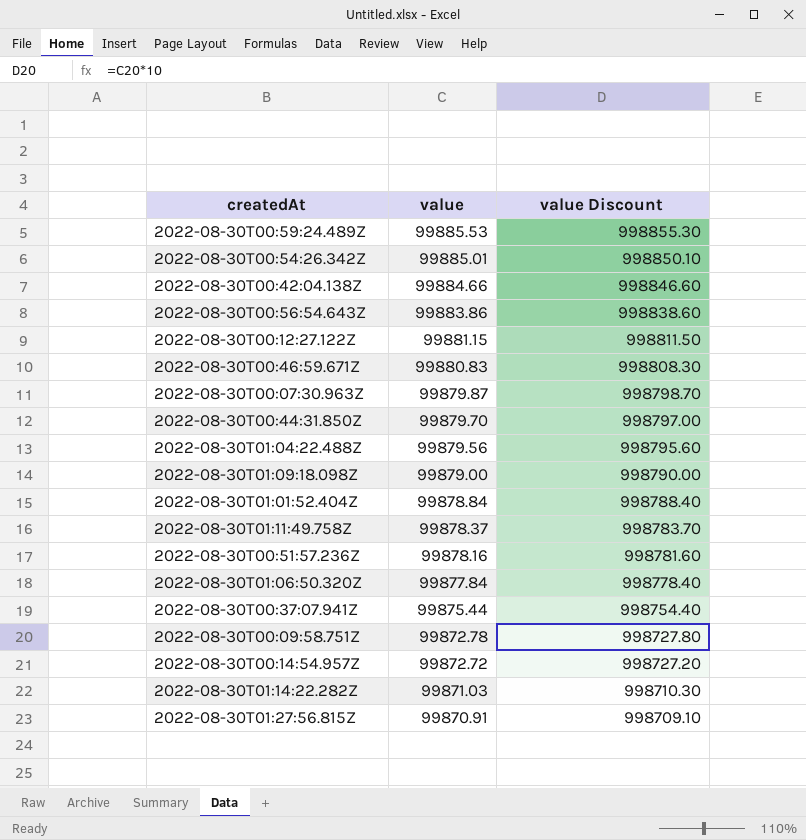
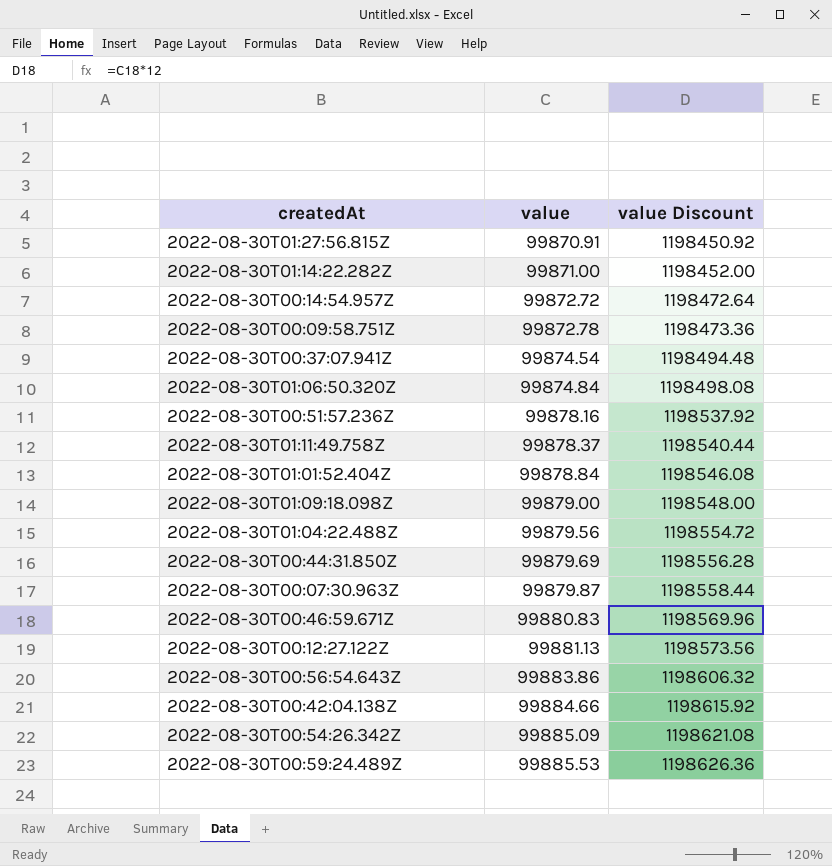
row order: value descending -> value ascending
column value Discount | formula: [value] * 10 -> [value] * 12
2022-08-30T01:14:22.282Z | value: 99871.03 -> 99871.00
2022-08-30T00:37:07.941Z | value: 99875.44 -> 99874.54
2022-08-30T01:06:50.320Z | value: 99877.84 -> 99874.84
2022-08-30T00:44:31.850Z | value: 99879.70 -> 99879.69
2022-08-30T00:12:27.122Z | value: 99881.15 -> 99881.13
2022-08-30T00:54:26.342Z | value: 99885.01 -> 99885.09

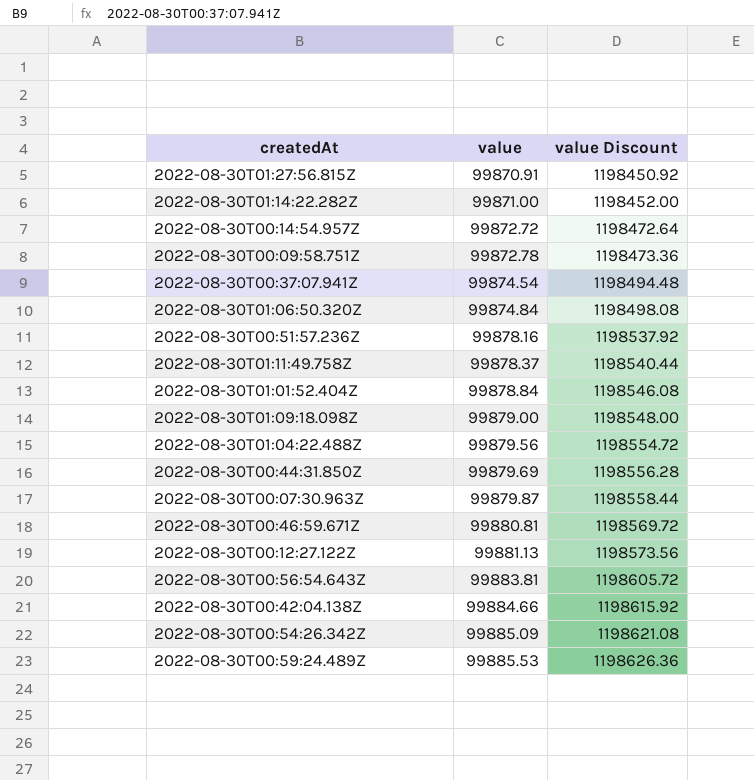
2022-08-30T00:46:59.671Z | value: 99880.83 -> 99880.81
2022-08-30T00:46:59.671Z | value Discount: 1198569.96 -> 1198569.72
2022-08-30T00:56:54.643Z | value: 99883.86 -> 99883.81
2022-08-30T00:56:54.643Z | value Discount: 1198606.32 -> 1198605.72

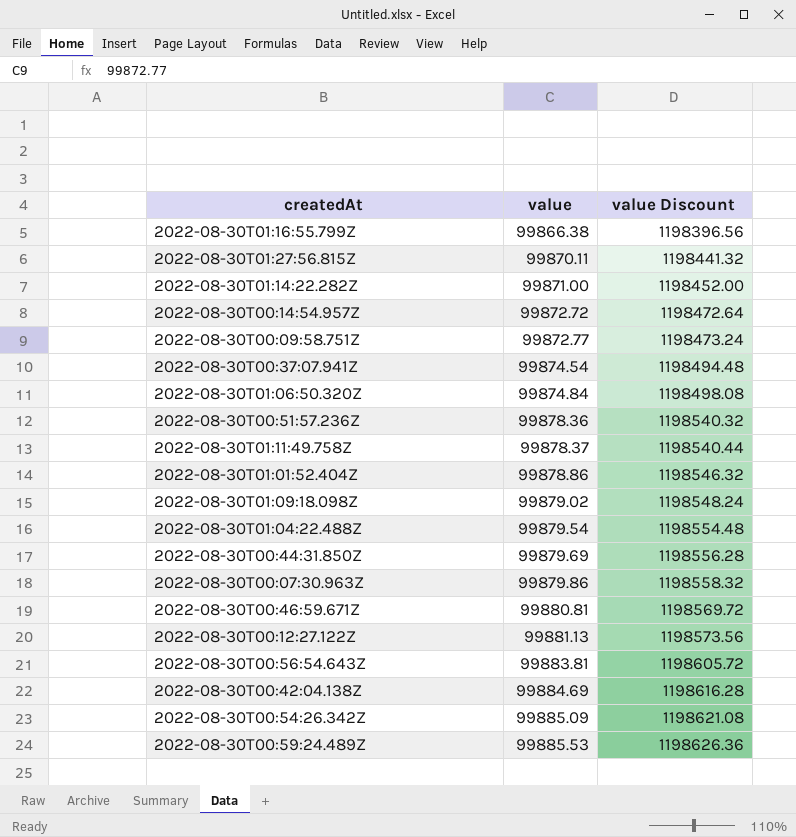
row 2022-08-30T01:16:55.799Z: none -> 99866.38 | 1198396.56
2022-08-30T01:27:56.815Z | value: 99870.91 -> 99870.11
2022-08-30T01:27:56.815Z | value Discount: 1198450.92 -> 1198441.32
2022-08-30T00:09:58.751Z | value: 99872.78 -> 99872.77
2022-08-30T00:09:58.751Z | value Discount: 1198473.36 -> 1198473.24
2022-08-30T00:51:57.236Z | value: 99878.16 -> 99878.36
2022-08-30T00:51:57.236Z | value Discount: 1198537.92 -> 1198540.32
2022-08-30T01:01:52.404Z | value: 99878.84 -> 99878.86
2022-08-30T01:01:52.404Z | value Discount: 1198546.08 -> 1198546.32
2022-08-30T01:09:18.098Z | value: 99879.00 -> 99879.02
2022-08-30T01:09:18.098Z | value Discount: 1198548.00 -> 1198548.24
2022-08-30T01:04:22.488Z | value: 99879.56 -> 99879.54
2022-08-30T01:04:22.488Z | value Discount: 1198554.72 -> 1198554.48
2022-08-30T00:07:30.963Z | value: 99879.87 -> 99879.86
2022-08-30T00:07:30.963Z | value Discount: 1198558.44 -> 1198558.32
2022-08-30T00:42:04.138Z | value: 99884.66 -> 99884.69
2022-08-30T00:42:04.138Z | value Discount: 1198615.92 -> 1198616.28

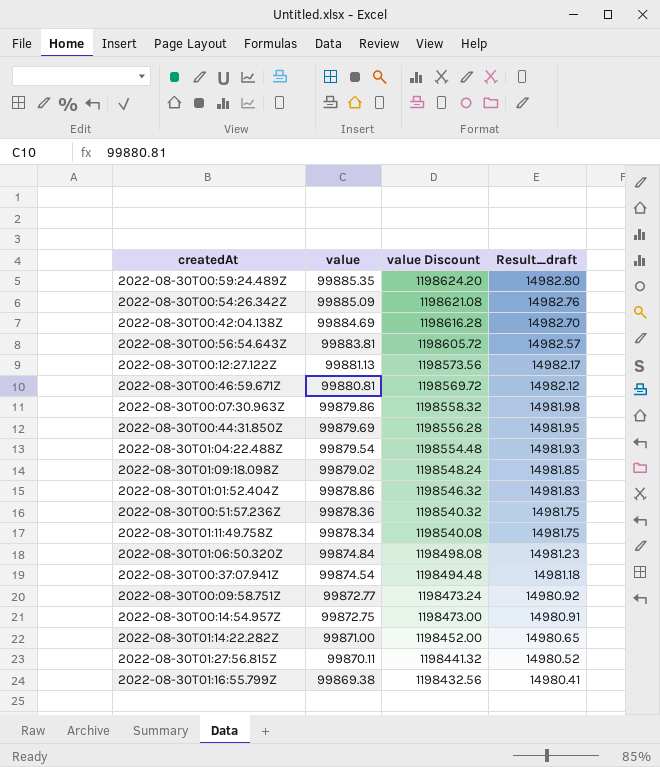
row order: value ascending -> value descending
column Result_draft | formula: none -> [value] * 0.15
2022-08-30T00:59:24.489Z | value: 99885.53 -> 99885.35
2022-08-30T00:59:24.489Z | value Discount: 1198626.36 -> 1198624.20
2022-08-30T01:11:49.758Z | value: 99878.37 -> 99878.34
2022-08-30T01:11:49.758Z | value Discount: 1198540.44 -> 1198540.08
2022-08-30T00:14:54.957Z | value: 99872.72 -> 99872.75
2022-08-30T00:14:54.957Z | value Discount: 1198472.64 -> 1198473.00
2022-08-30T01:16:55.799Z | value: 99866.38 -> 99869.38
2022-08-30T01:16:55.799Z | value Discount: 1198396.56 -> 1198432.56

